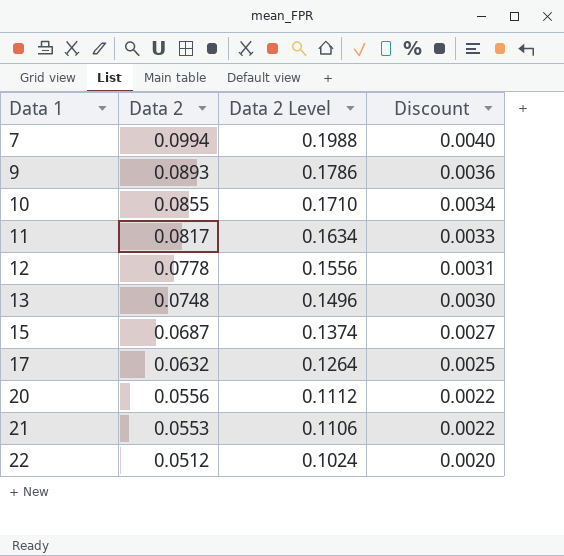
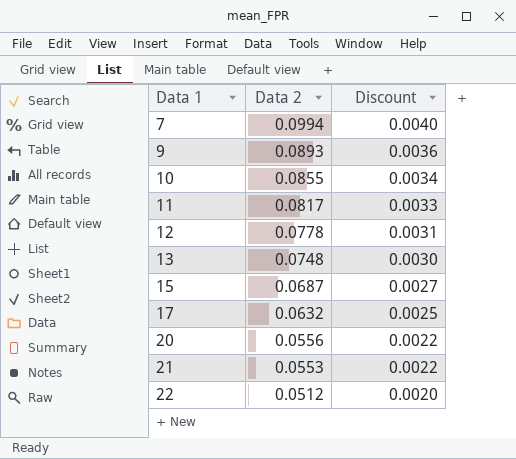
column Data 2 Level | formula: [Data 2] * 2 -> none

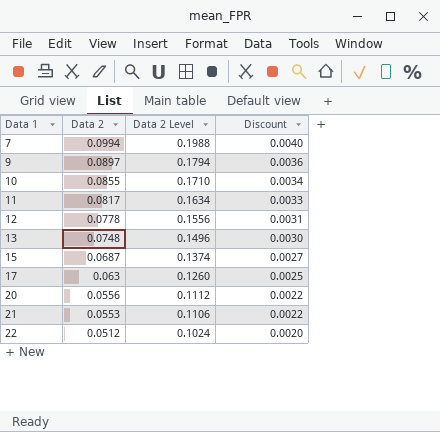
column Data 2 Level | formula: none -> [Data 2] * 2
9 | Data 2: 0.0893 -> 0.0897
17 | Data 2: 0.0632 -> 0.063

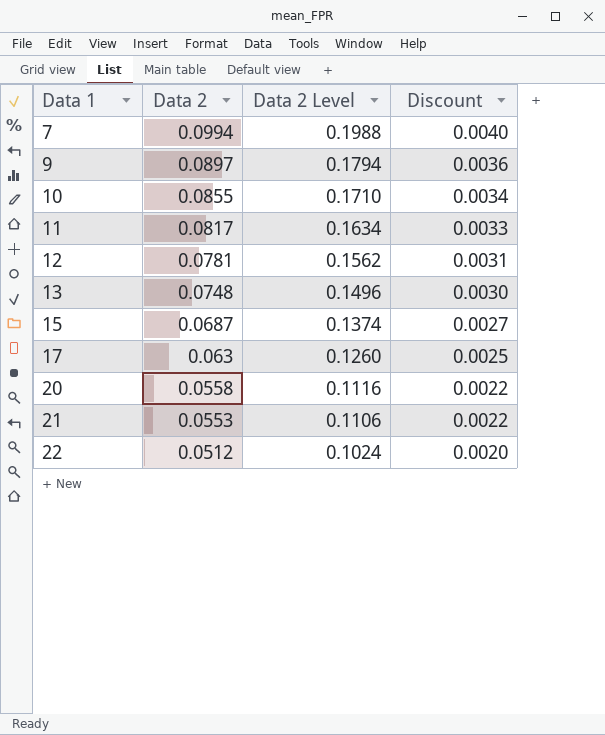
12 | Data 2: 0.0778 -> 0.0781
12 | Data 2 Level: 0.1556 -> 0.1562
20 | Data 2: 0.0556 -> 0.0558
20 | Data 2 Level: 0.1112 -> 0.1116

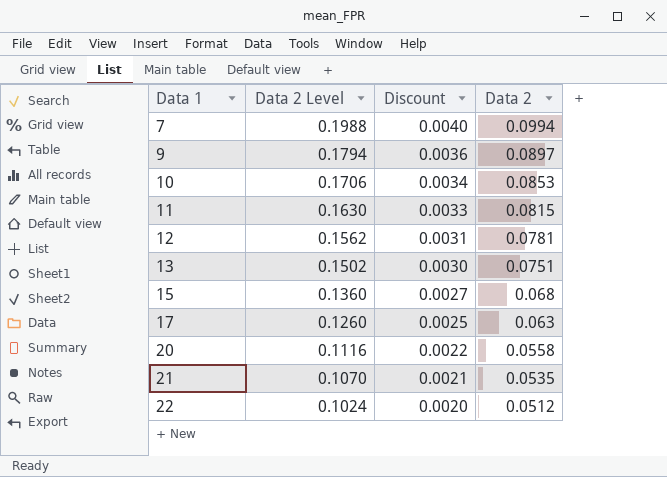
column Data 2 | position: 2 -> 4
10 | Data 2 Level: 0.1710 -> 0.1706
10 | Data 2: 0.0855 -> 0.0853
11 | Data 2 Level: 0.1634 -> 0.1630
11 | Data 2: 0.0817 -> 0.0815
13 | Data 2 Level: 0.1496 -> 0.1502
13 | Data 2: 0.0748 -> 0.0751
15 | Data 2 Level: 0.1374 -> 0.1360
15 | Data 2: 0.0687 -> 0.068
21 | Data 2 Level: 0.1106 -> 0.1070
21 | Discount: 0.0022 -> 0.0021
21 | Data 2: 0.0553 -> 0.0535

